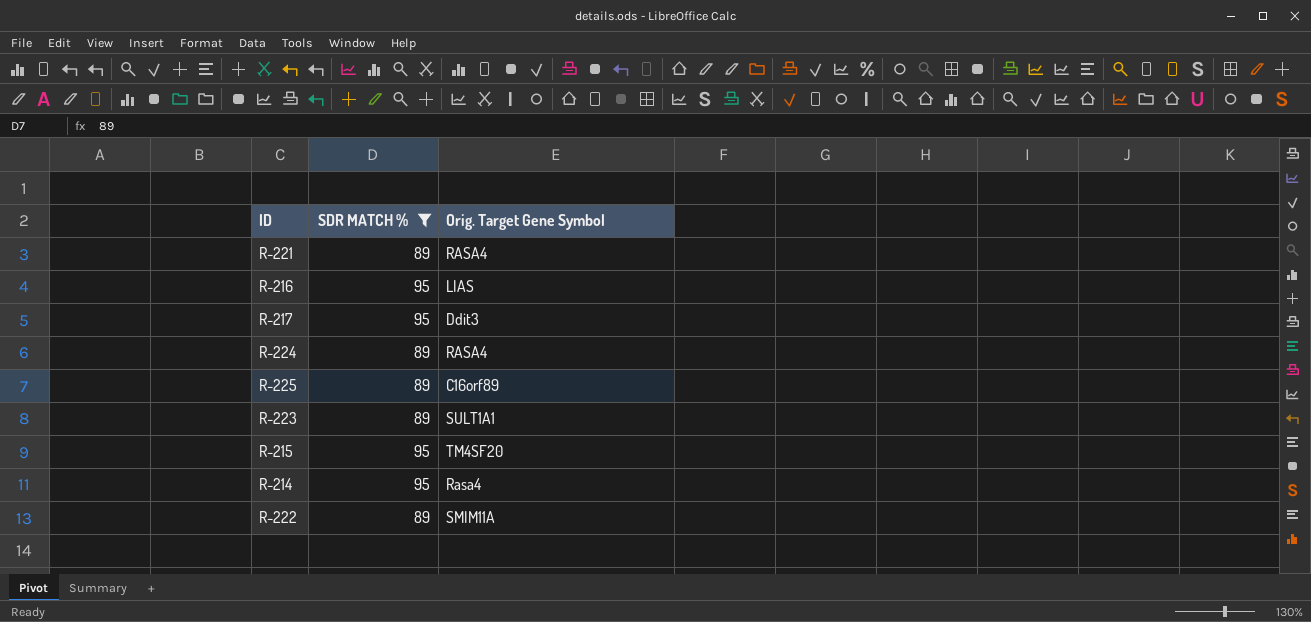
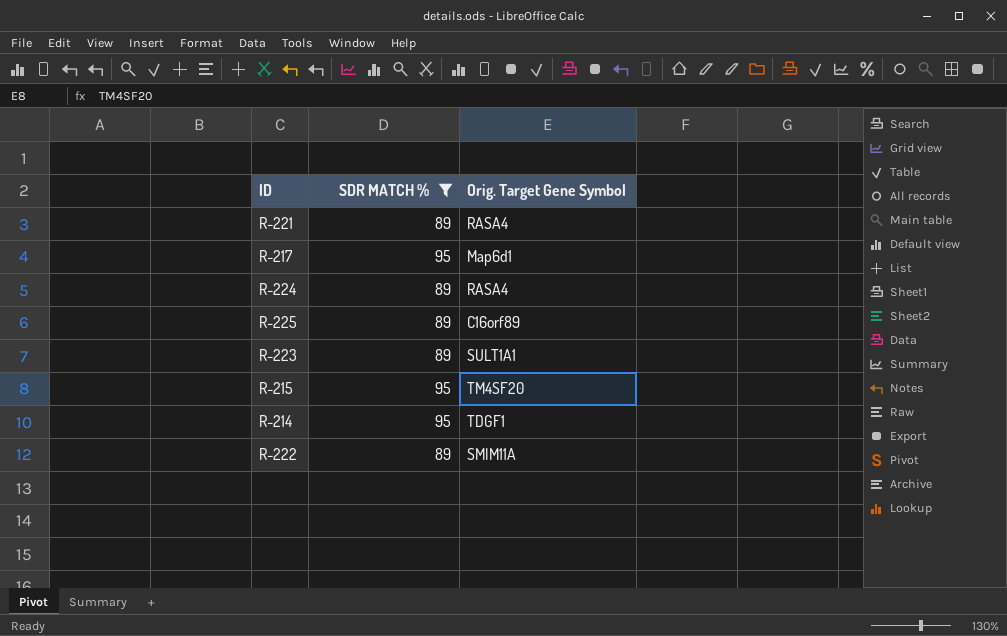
row R-216: 95 | LIAS -> none
R-217 | Orig. Target Gene Symbol: Ddit3 -> Map6d1
R-214 | Orig. Target Gene Symbol: Rasa4 -> TDGF1

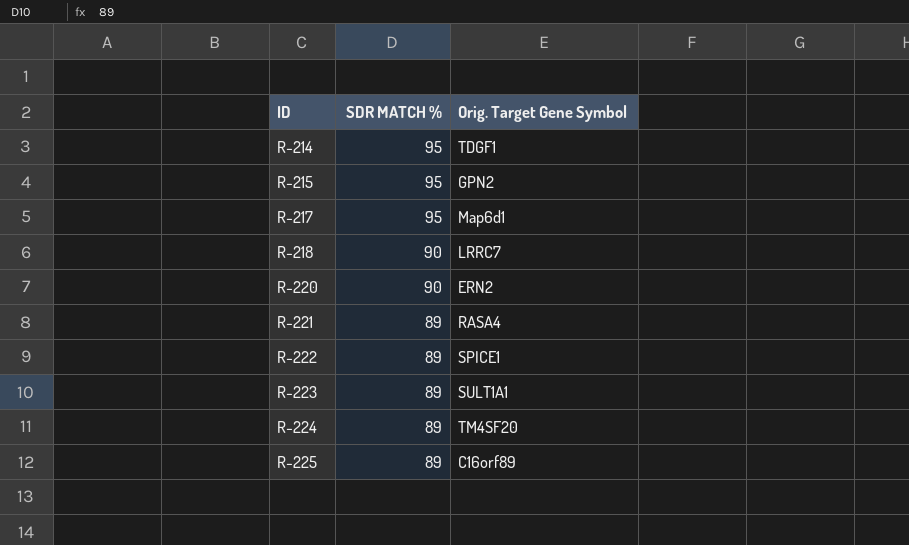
filter: SDR MATCH % != 90 -> none
row order: none -> ID ascending
R-215 | Orig. Target Gene Symbol: TM4SF20 -> GPN2
R-222 | Orig. Target Gene Symbol: SMIM11A -> SPICE1
R-224 | Orig. Target Gene Symbol: RASA4 -> TM4SF20

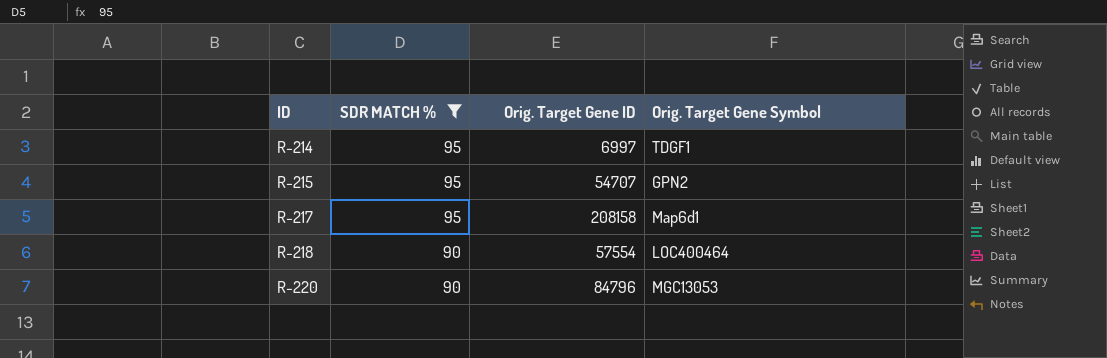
filter: none -> SDR MATCH % != 89
column Orig. Target Gene ID | position: none -> 3
R-218 | Orig. Target Gene Symbol: LRRC7 -> LOC400464
R-220 | Orig. Target Gene Symbol: ERN2 -> MGC13053

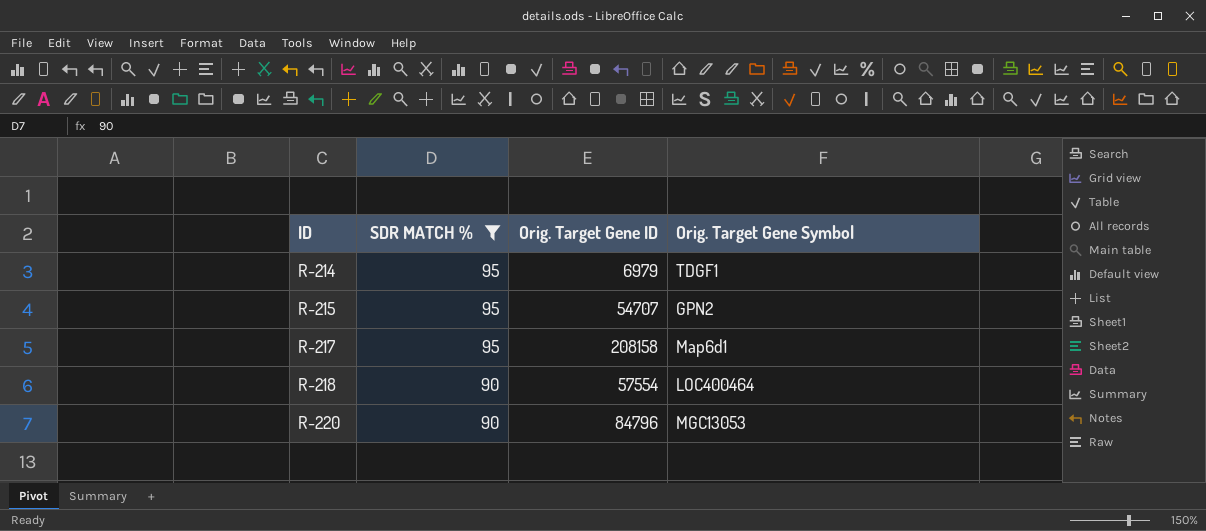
R-214 | Orig. Target Gene ID: 6997 -> 6979

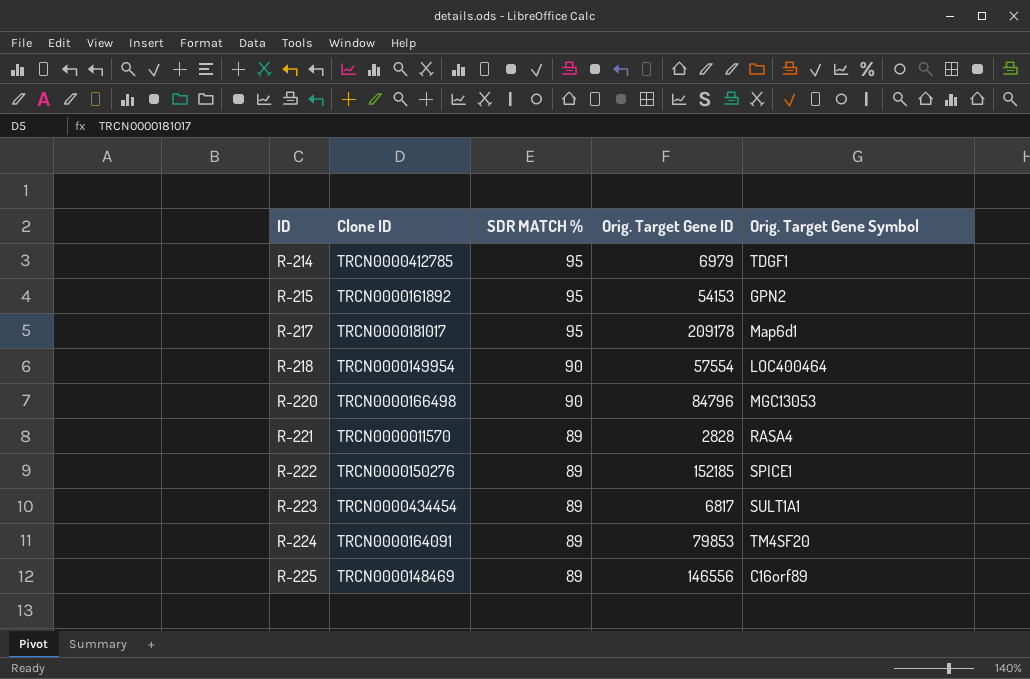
filter: SDR MATCH % != 89 -> none
column Clone ID | position: none -> 2
R-215 | Orig. Target Gene ID: 54707 -> 54153
R-217 | Orig. Target Gene ID: 208158 -> 209178

